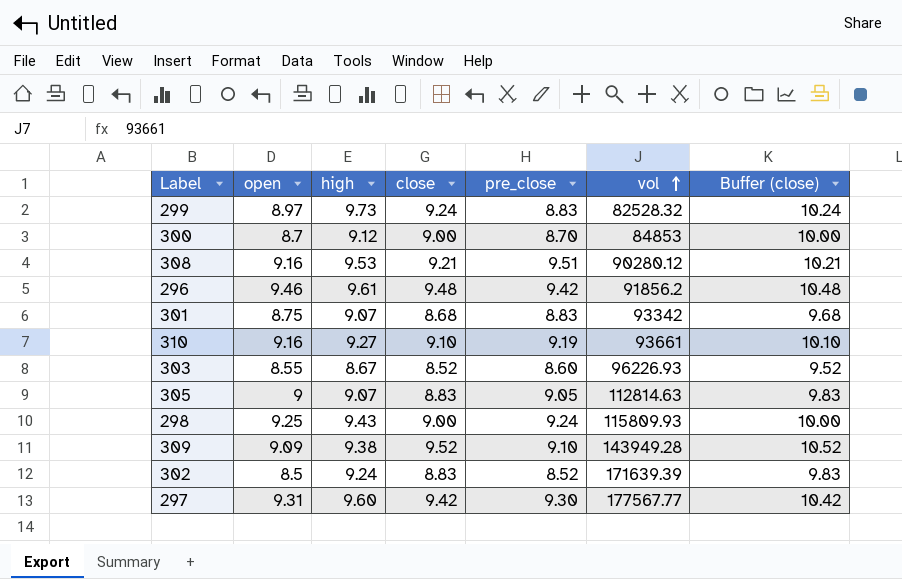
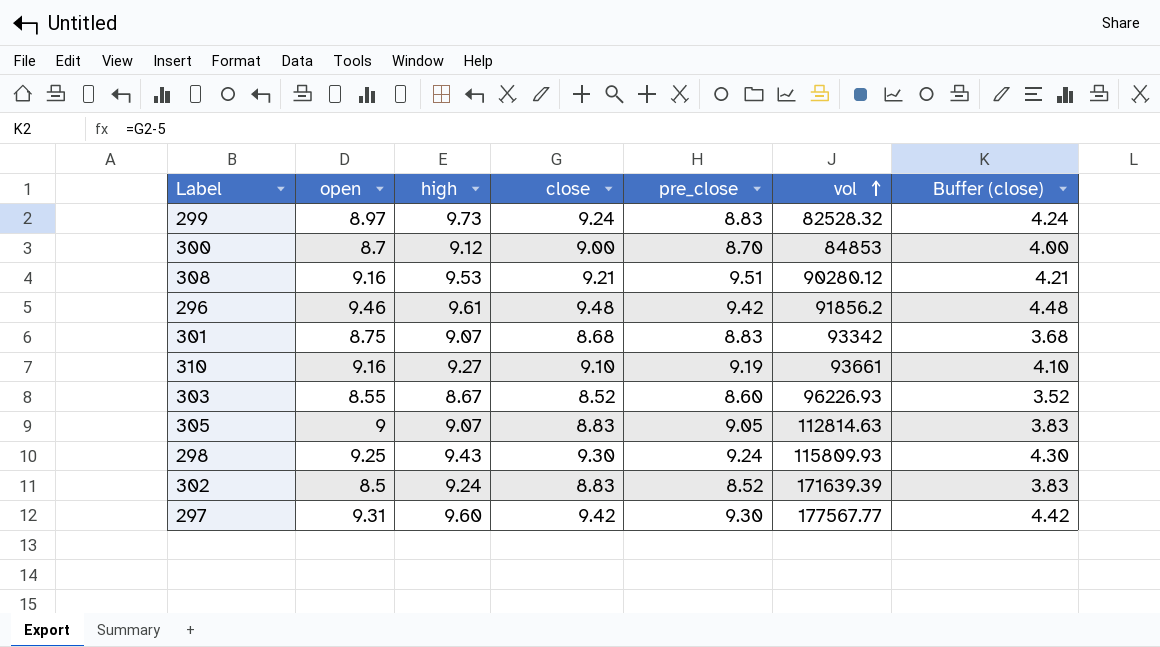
column Buffer (close) | formula: [close] + 1 -> [close] - 5
row 309: 9.09 | 9.38 | 9.52 | 9.10 | 143949.28 | 10.52 -> none
298 | close: 9.00 -> 9.30

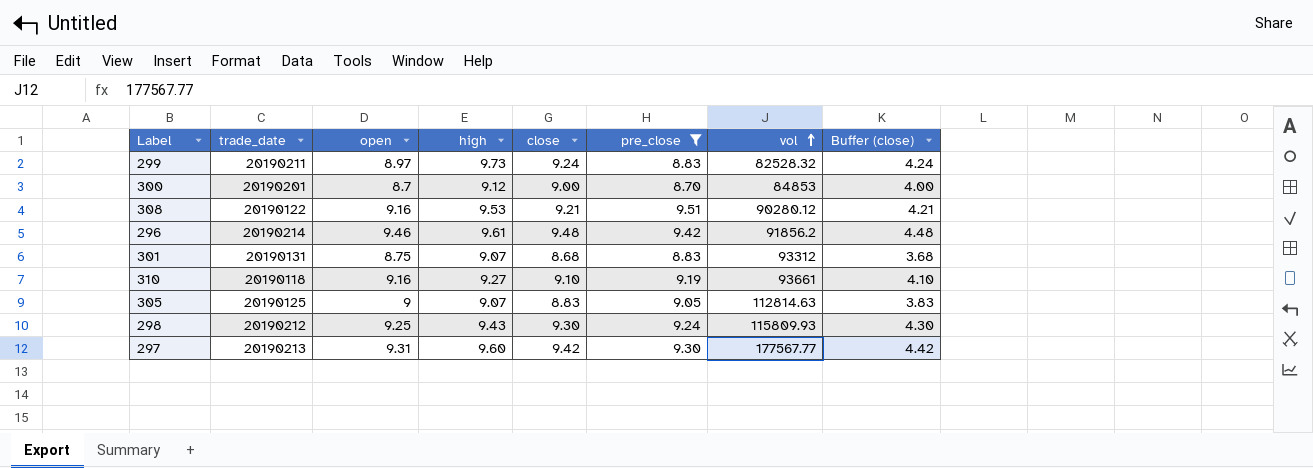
filter: none -> pre_close >= 8.70
column trade_date | position: none -> 2
301 | vol: 93342 -> 93312

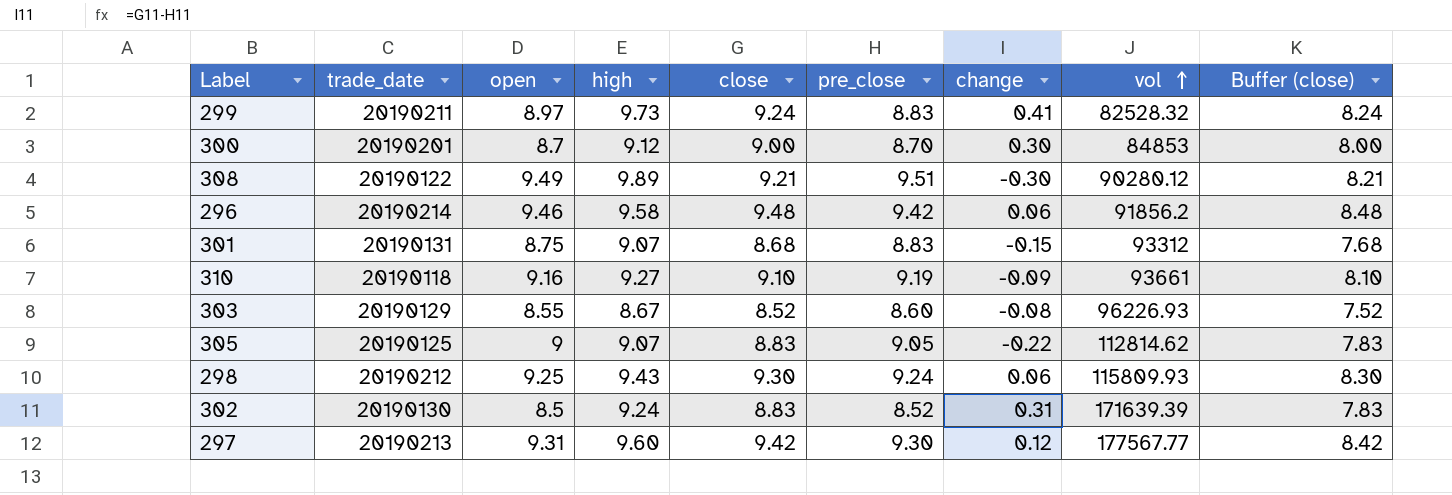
filter: pre_close >= 8.70 -> none
column change | formula: none -> [close] - [pre_close]
column Buffer (close) | formula: [close] - 5 -> [close] - 1
308 | open: 9.16 -> 9.49
308 | high: 9.53 -> 9.89
296 | high: 9.61 -> 9.58
305 | vol: 112814.63 -> 112814.62

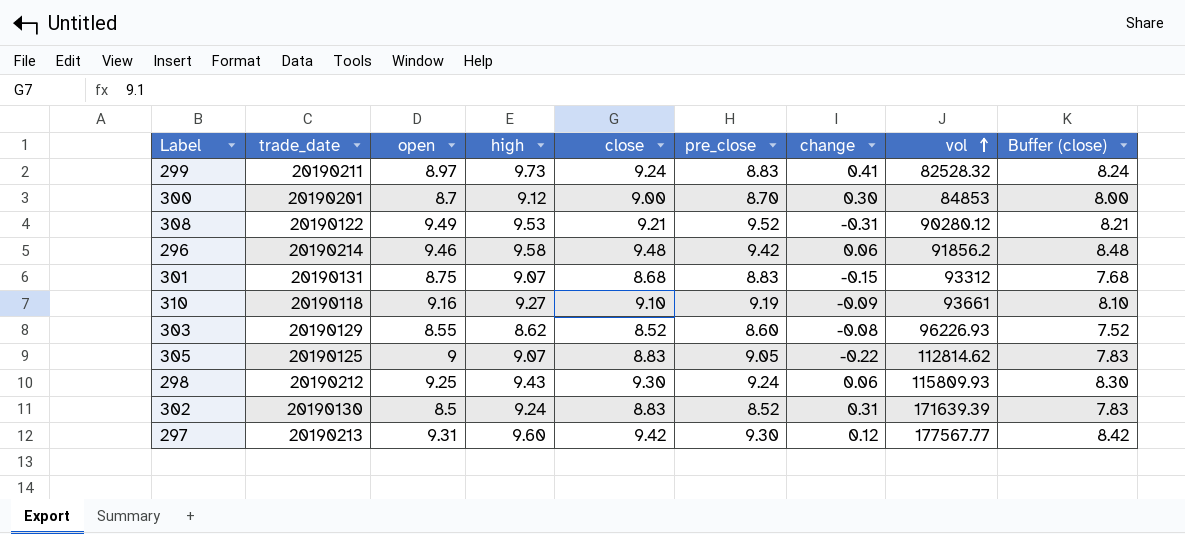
308 | high: 9.89 -> 9.53
308 | pre_close: 9.51 -> 9.52
308 | change: -0.30 -> -0.31
303 | high: 8.67 -> 8.62

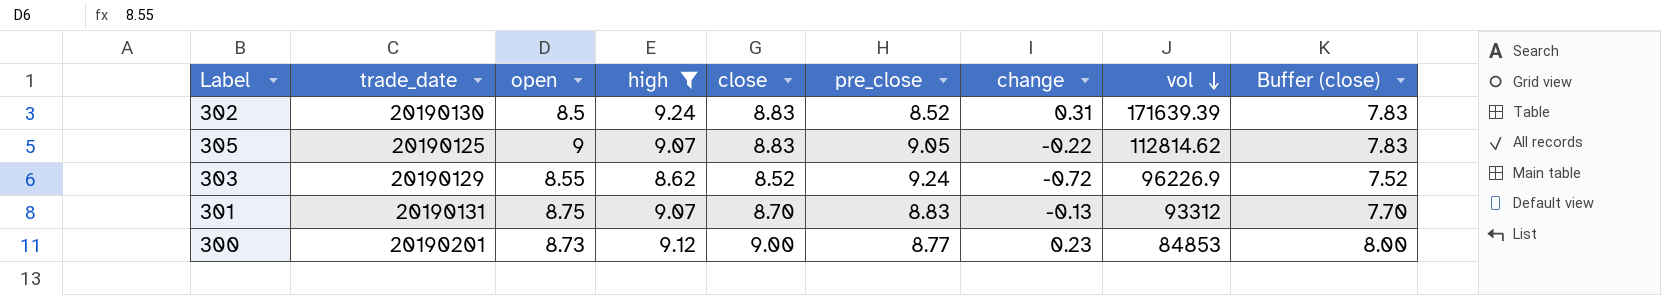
filter: none -> high <= 9.24
row order: vol ascending -> vol descending
303 | pre_close: 8.60 -> 9.24
303 | change: -0.08 -> -0.72
303 | vol: 96226.93 -> 96226.9
301 | close: 8.68 -> 8.70
301 | change: -0.15 -> -0.13
301 | Buffer (close): 7.68 -> 7.70
300 | open: 8.7 -> 8.73
300 | pre_close: 8.70 -> 8.77
300 | change: 0.30 -> 0.23

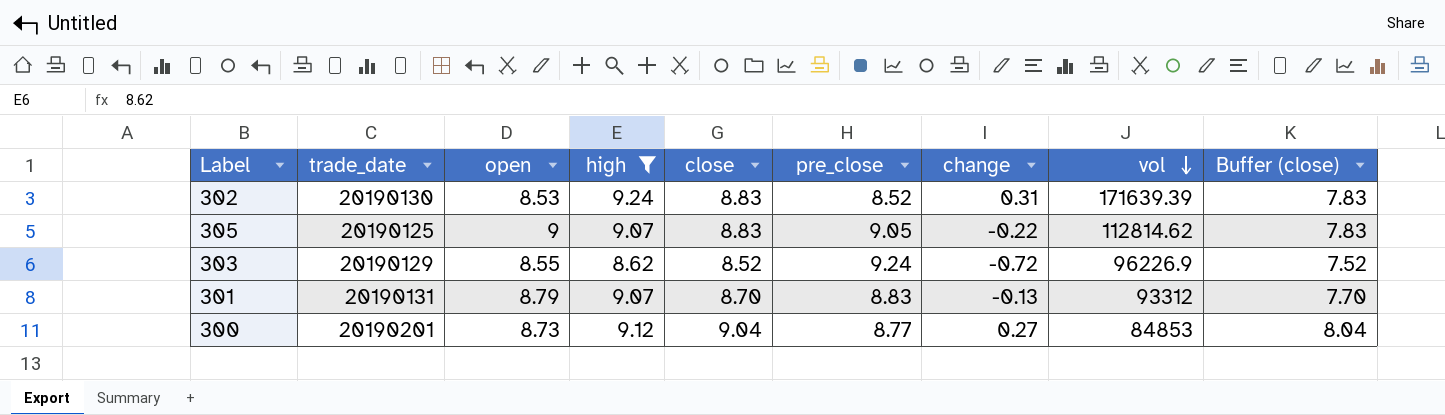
302 | open: 8.5 -> 8.53
301 | open: 8.75 -> 8.79
300 | close: 9.00 -> 9.04
300 | change: 0.23 -> 0.27
300 | Buffer (close): 8.00 -> 8.04

